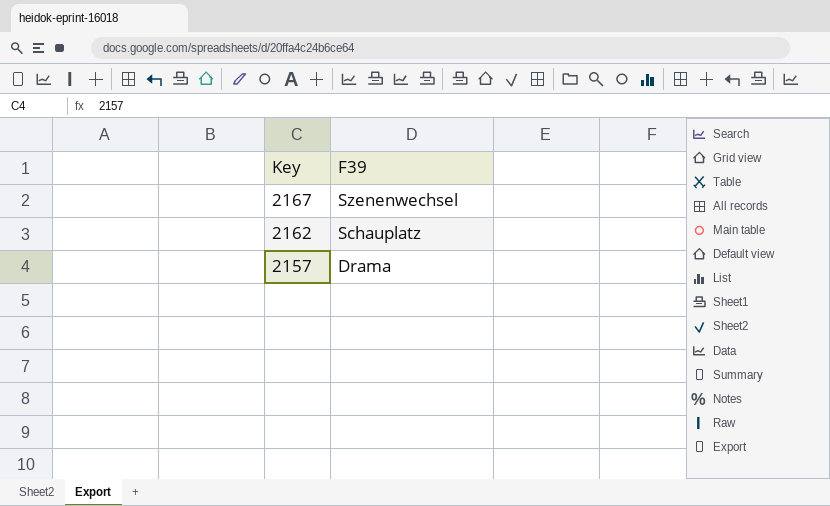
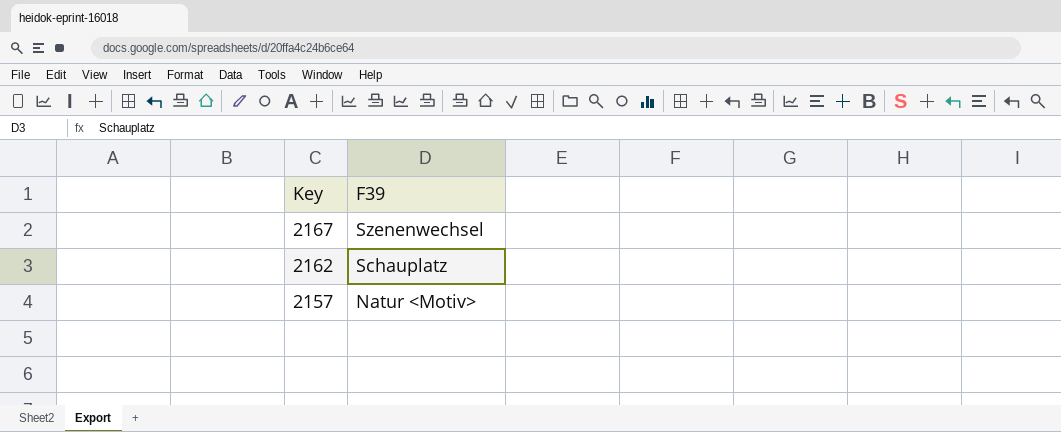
2157 | F39: Drama -> Natur <Motiv>

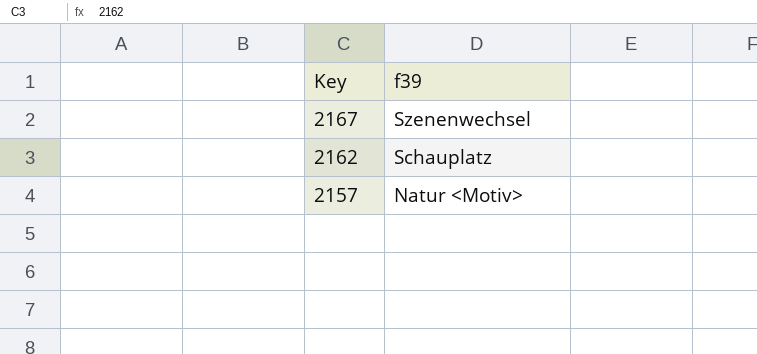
column name: F39 -> f39

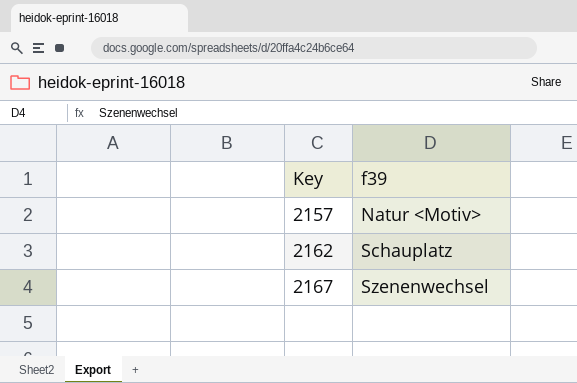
row order: Key descending -> Key ascending

